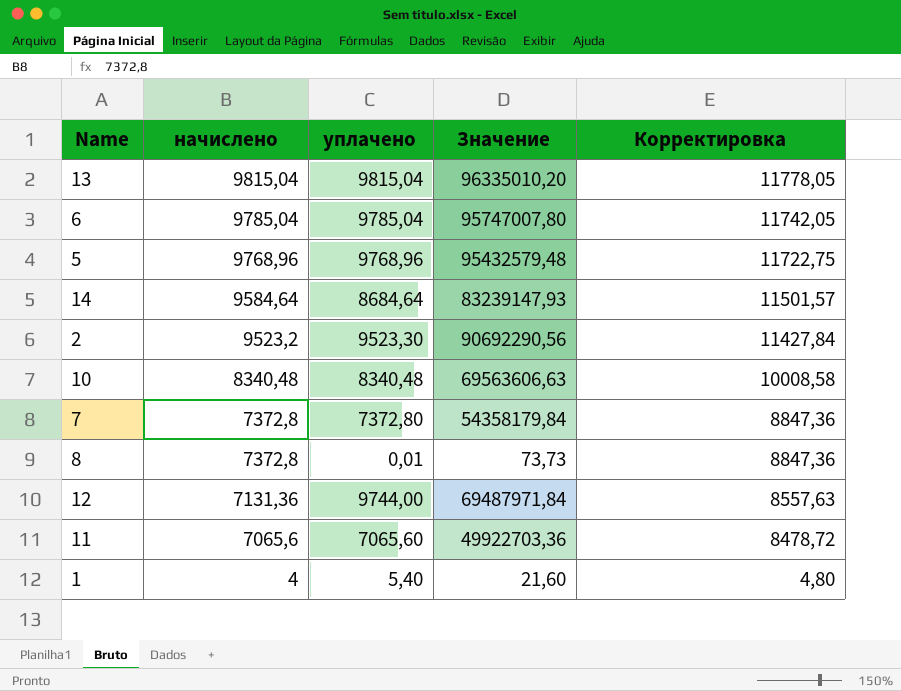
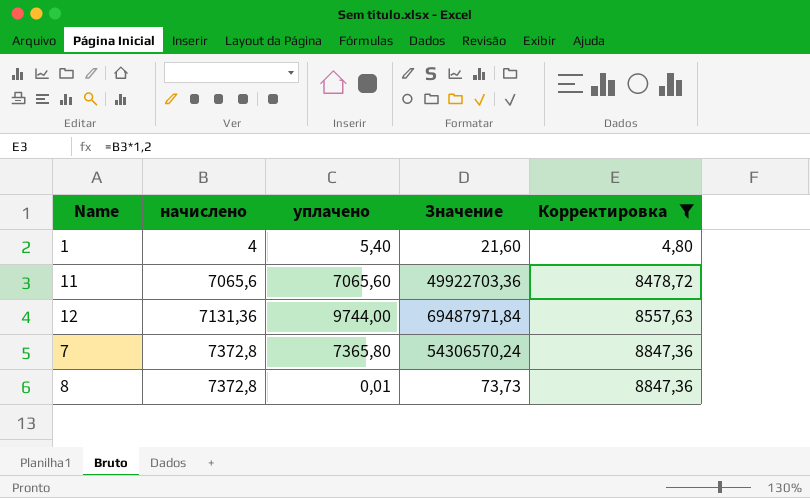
filter: none -> Корректировка <= 8847,36
row order: начислено descending -> начислено ascending
7 | уплачено: 7372,80 -> 7365,80
7 | Значение: 54358179,84 -> 54306570,24

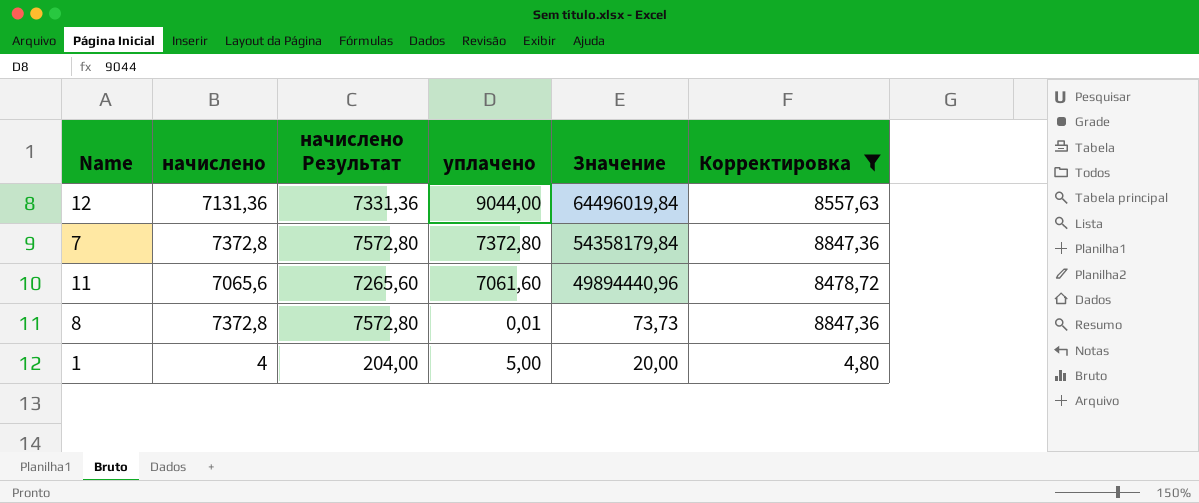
row order: начислено ascending -> Значение descending
column начислено Результат | formula: none -> [начислено] + 200
12 | уплачено: 9744,00 -> 9044,00
12 | Значение: 69487971,84 -> 64496019,84
7 | уплачено: 7365,80 -> 7372,80
7 | Значение: 54306570,24 -> 54358179,84
11 | уплачено: 7065,60 -> 7061,60
11 | Значение: 49922703,36 -> 49894440,96
1 | уплачено: 5,40 -> 5,00
1 | Значение: 21,60 -> 20,00

